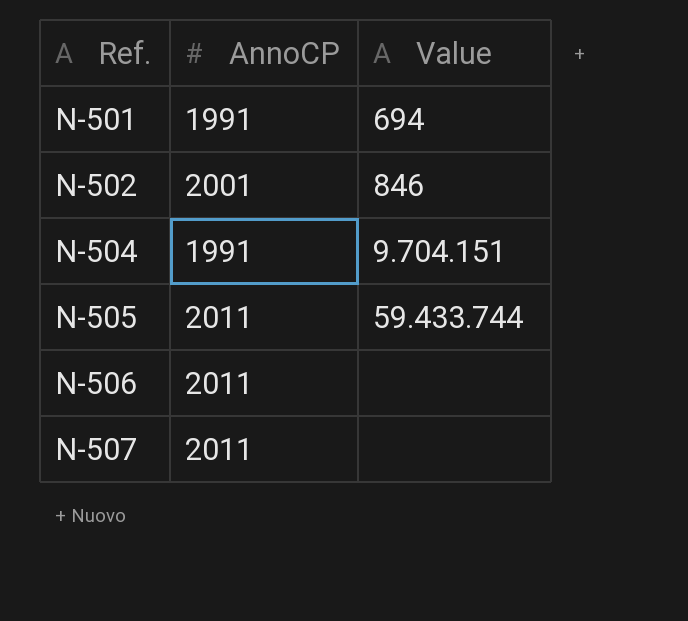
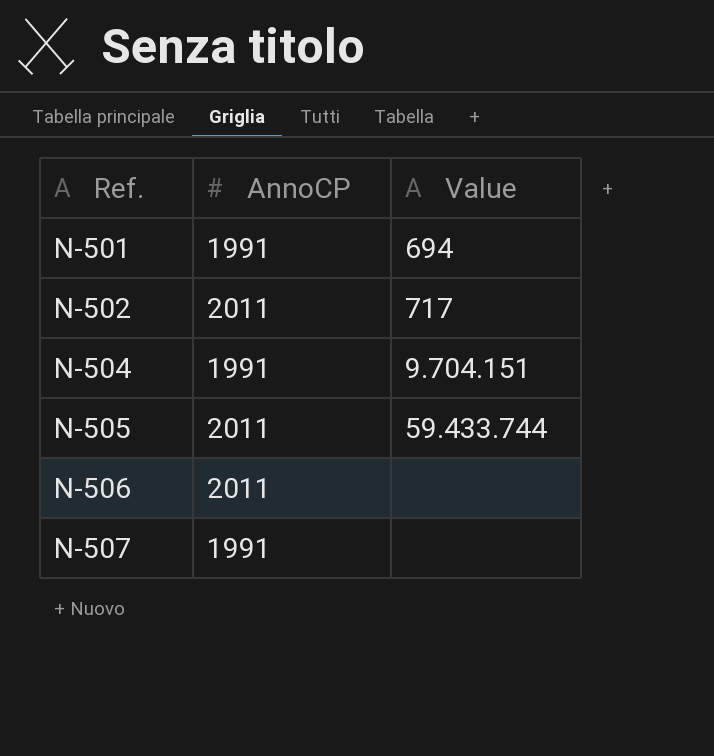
N-502 | AnnoCP: 2001 -> 2011
N-502 | Value: 846 -> 717
N-507 | AnnoCP: 2011 -> 1991

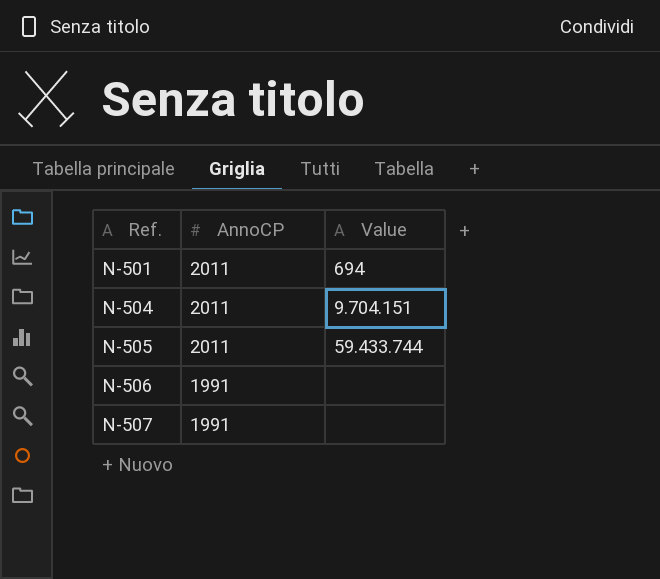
row N-502: 2011 | 717 -> none
N-501 | AnnoCP: 1991 -> 2011
N-504 | AnnoCP: 1991 -> 2011
N-506 | AnnoCP: 2011 -> 1991

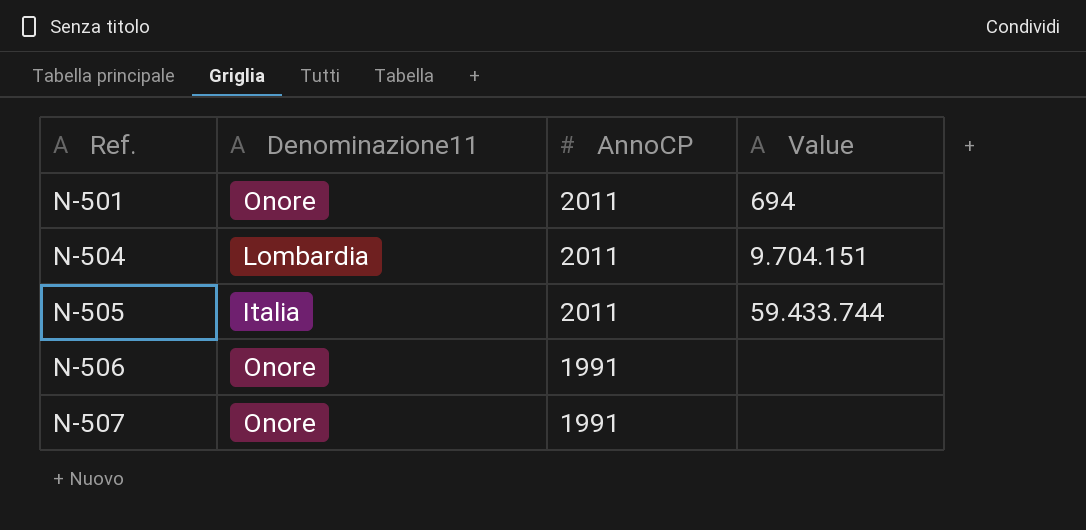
column Denominazione11 | position: none -> 2

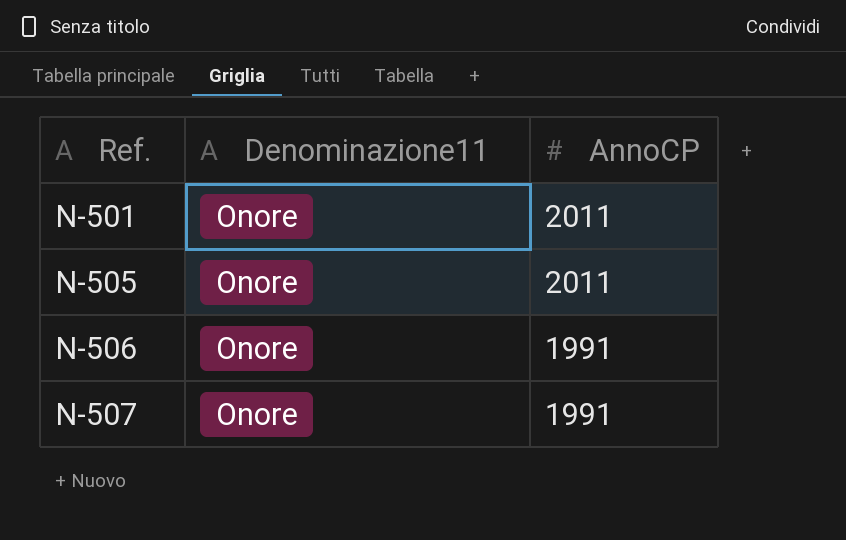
column Value | position: 4 -> none
row N-504: Lombardia | 2011 | 9.704.151 -> none
N-505 | Denominazione11: Italia -> Onore

